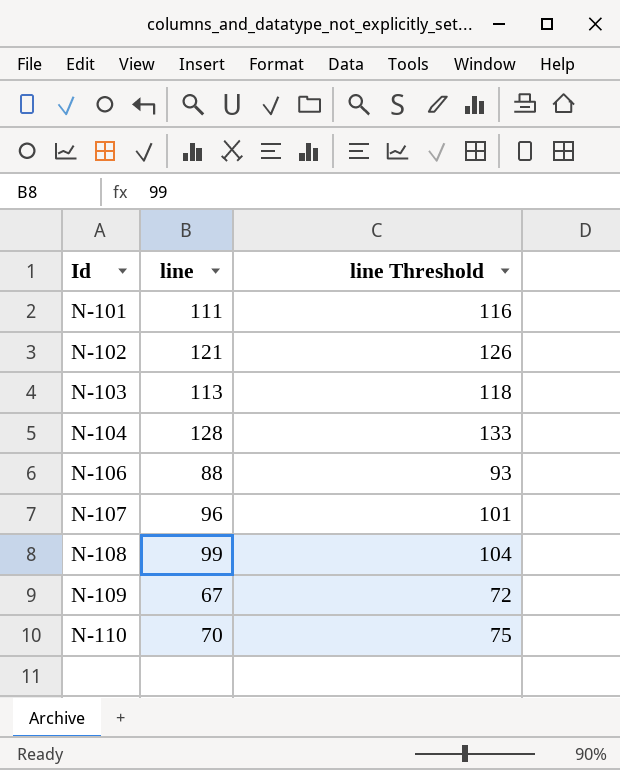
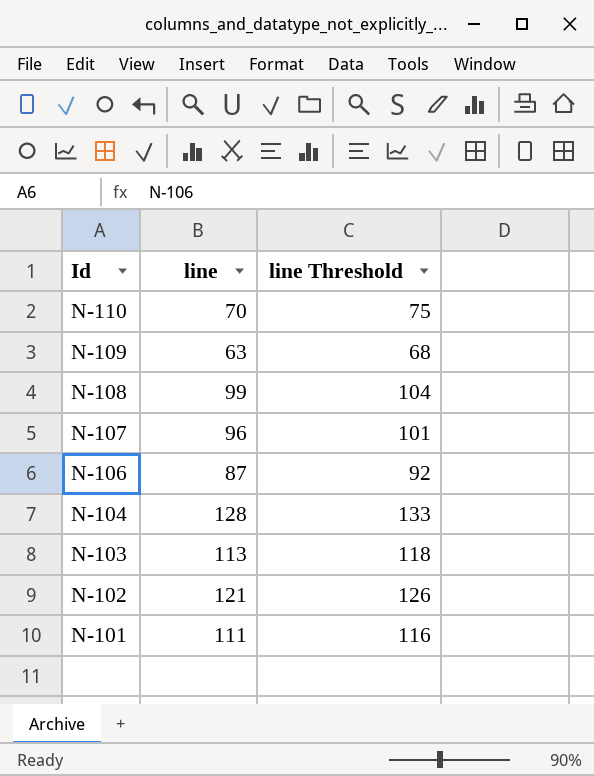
row order: Id ascending -> Id descending
N-109 | line: 67 -> 63
N-109 | line Threshold: 72 -> 68
N-106 | line: 88 -> 87
N-106 | line Threshold: 93 -> 92

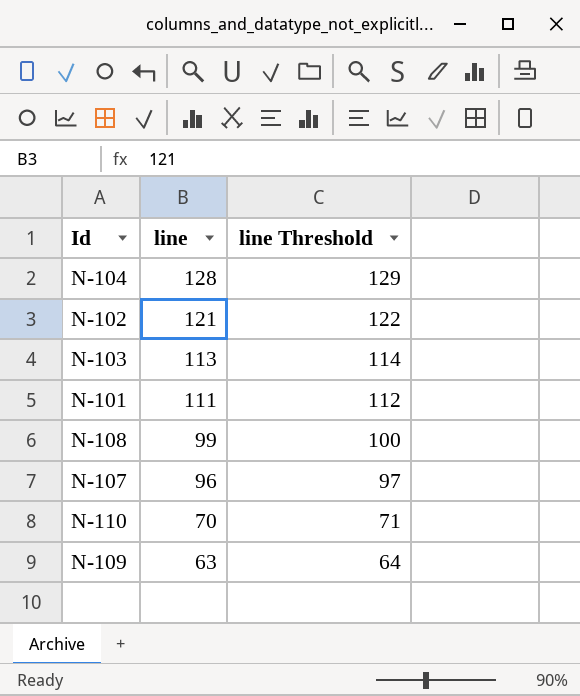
row order: Id descending -> line descending
column line Threshold | formula: [line] + 5 -> [line] + 1
row N-106: 87 | 92 -> none

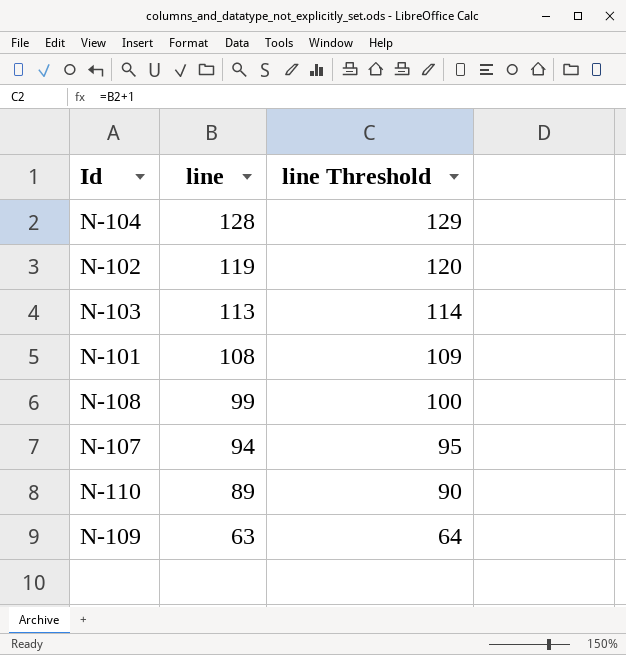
N-102 | line: 121 -> 119
N-102 | line Threshold: 122 -> 120
N-101 | line: 111 -> 108
N-101 | line Threshold: 112 -> 109
N-107 | line: 96 -> 94
N-107 | line Threshold: 97 -> 95
N-110 | line: 70 -> 89
N-110 | line Threshold: 71 -> 90

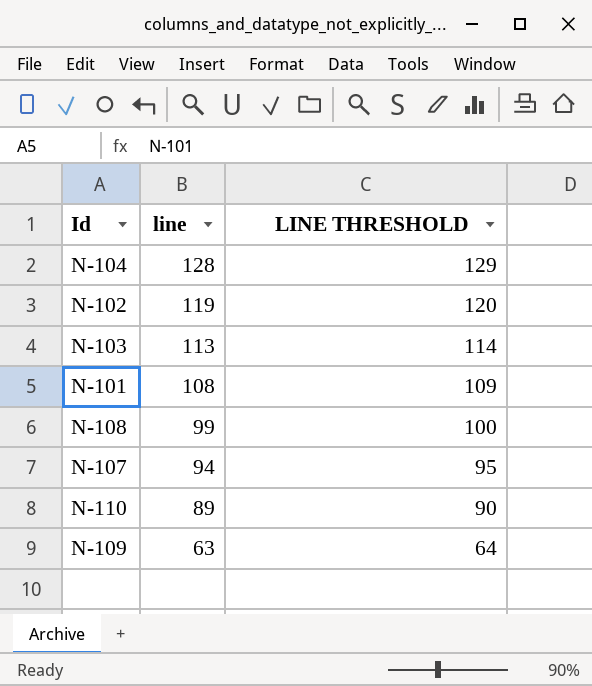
column name: line Threshold -> LINE THRESHOLD

